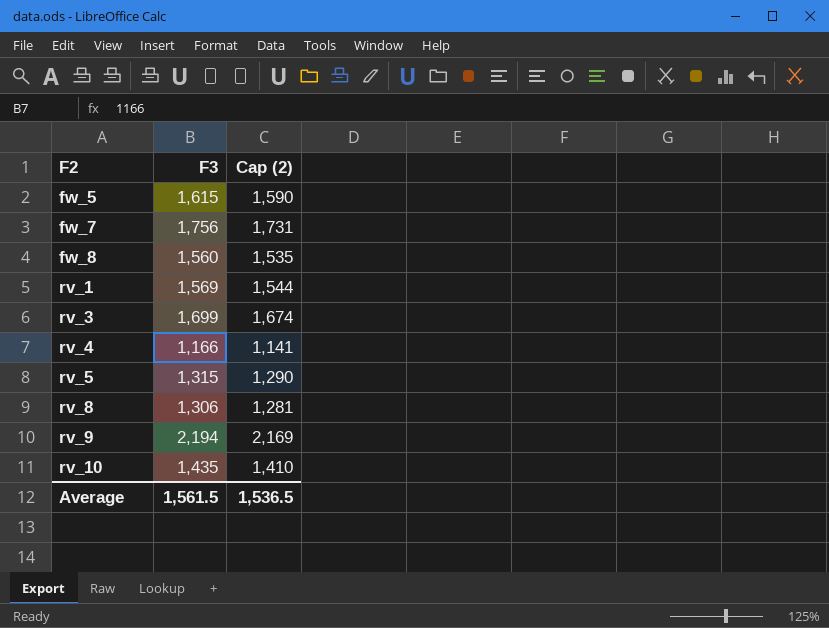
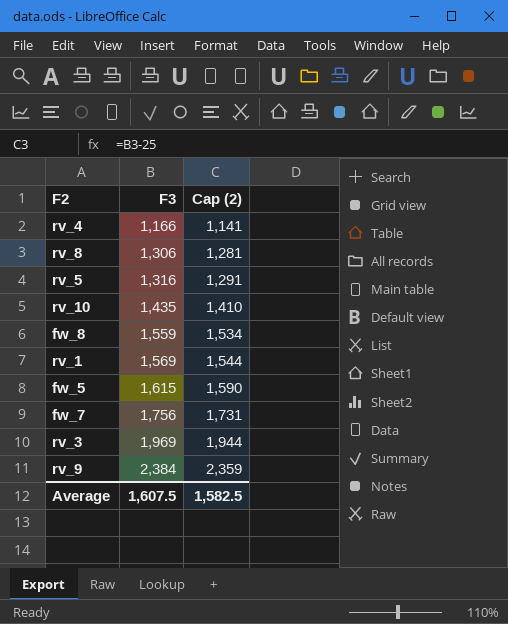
row order: F2 ascending -> F3 ascending
rv_5 | F3: 1,315 -> 1,316
rv_5 | Cap (2): 1,290 -> 1,291
fw_8 | F3: 1,560 -> 1,559
fw_8 | Cap (2): 1,535 -> 1,534
rv_3 | F3: 1,699 -> 1,969
rv_3 | Cap (2): 1,674 -> 1,944
rv_9 | F3: 2,194 -> 2,384
rv_9 | Cap (2): 2,169 -> 2,359
Average | F3: 1,561.5 -> 1,607.5
Average | Cap (2): 1,536.5 -> 1,582.5

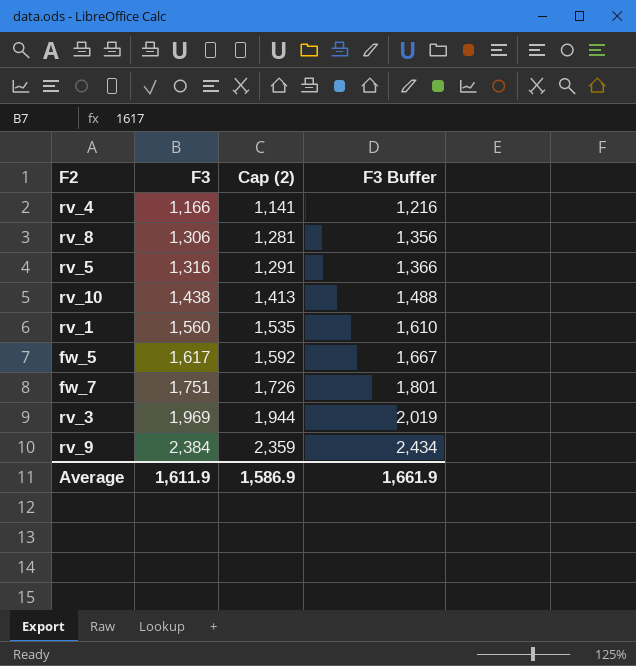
column F3 Buffer | formula: none -> [F3] + 50
row fw_8: 1,559 | 1,534 -> none
rv_10 | F3: 1,435 -> 1,438
rv_10 | Cap (2): 1,410 -> 1,413
rv_1 | F3: 1,569 -> 1,560
rv_1 | Cap (2): 1,544 -> 1,535
fw_5 | F3: 1,615 -> 1,617
fw_5 | Cap (2): 1,590 -> 1,592
fw_7 | F3: 1,756 -> 1,751
fw_7 | Cap (2): 1,731 -> 1,726
Average | F3: 1,607.5 -> 1,611.9
Average | Cap (2): 1,582.5 -> 1,586.9

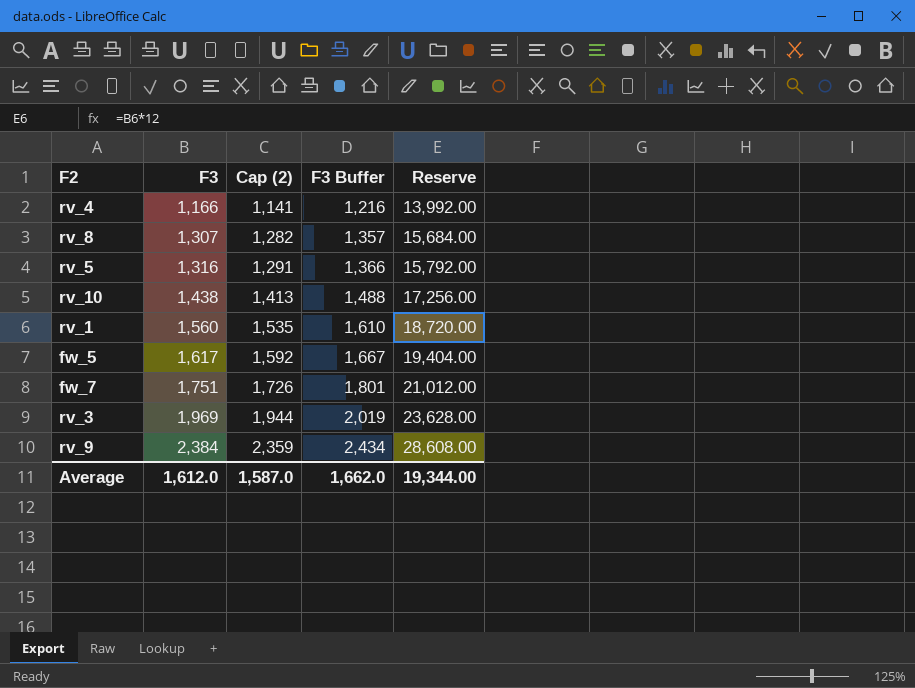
column Reserve | formula: none -> [F3] * 12
rv_8 | F3: 1,306 -> 1,307
rv_8 | Cap (2): 1,281 -> 1,282
rv_8 | F3 Buffer: 1,356 -> 1,357
Average | F3: 1,611.9 -> 1,612.0
Average | Cap (2): 1,586.9 -> 1,587.0
Average | F3 Buffer: 1,661.9 -> 1,662.0

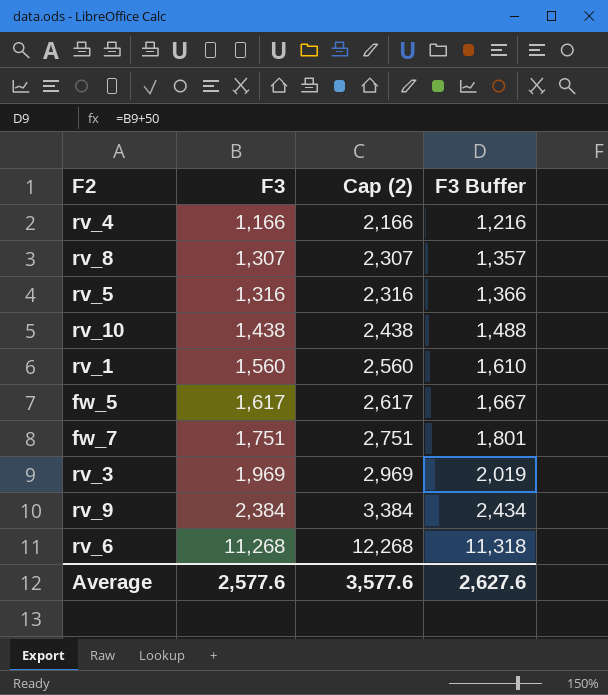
column Reserve | formula: [F3] * 12 -> none
column Cap (2) | formula: [F3] - 25 -> [F3] + 1000
row rv_6: none -> 11,268 | 12,268 | 11,318
Average | F3: 1,612.0 -> 2,577.6
Average | Cap (2): 1,587.0 -> 3,577.6
Average | F3 Buffer: 1,662.0 -> 2,627.6

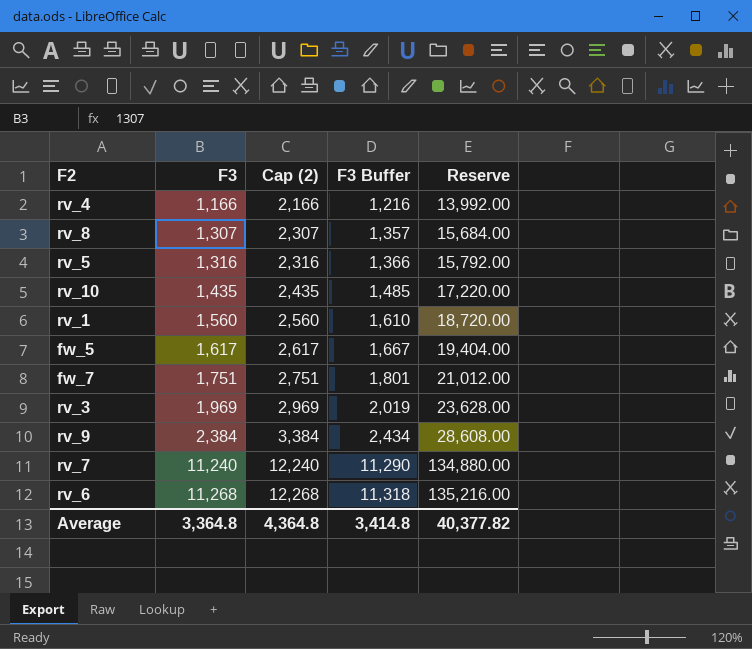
column Reserve | formula: none -> [F3] * 12
rv_10 | F3: 1,438 -> 1,435
rv_10 | Cap (2): 2,438 -> 2,435
rv_10 | F3 Buffer: 1,488 -> 1,485
row rv_7: none -> 11,240 | 12,240 | 11,290 | 134,880.00
Average | F3: 2,577.6 -> 3,364.8
Average | Cap (2): 3,577.6 -> 4,364.8
Average | F3 Buffer: 2,627.6 -> 3,414.8

